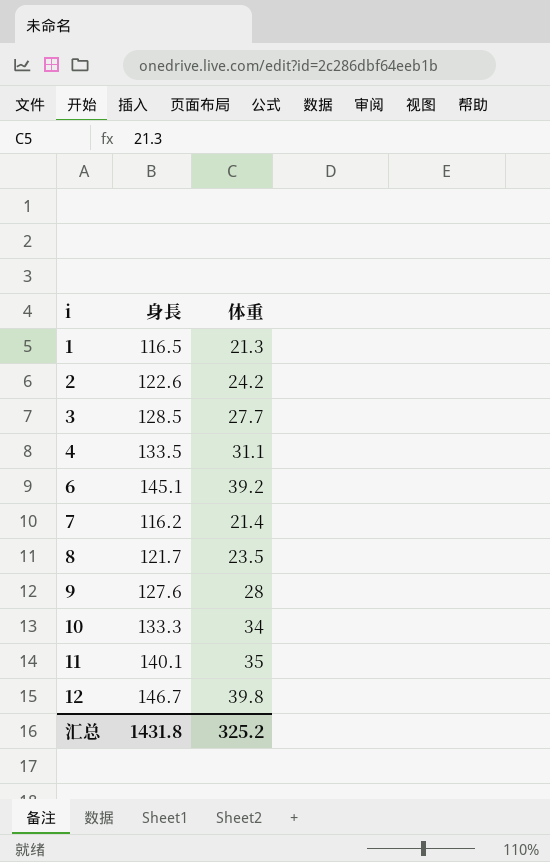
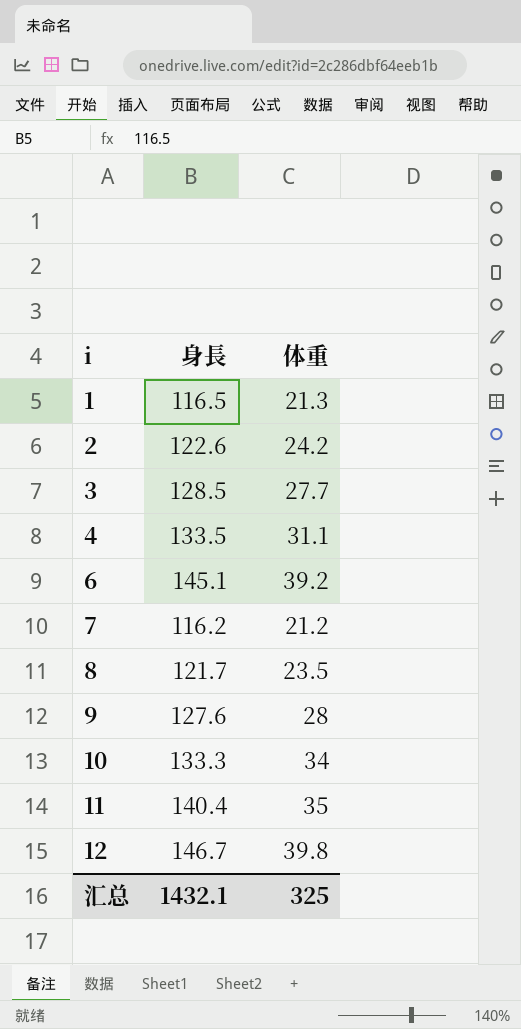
7 | 体重: 21.4 -> 21.2
11 | 身長: 140.1 -> 140.4
汇总 | 身長: 1431.8 -> 1432.1
汇总 | 体重: 325.2 -> 325

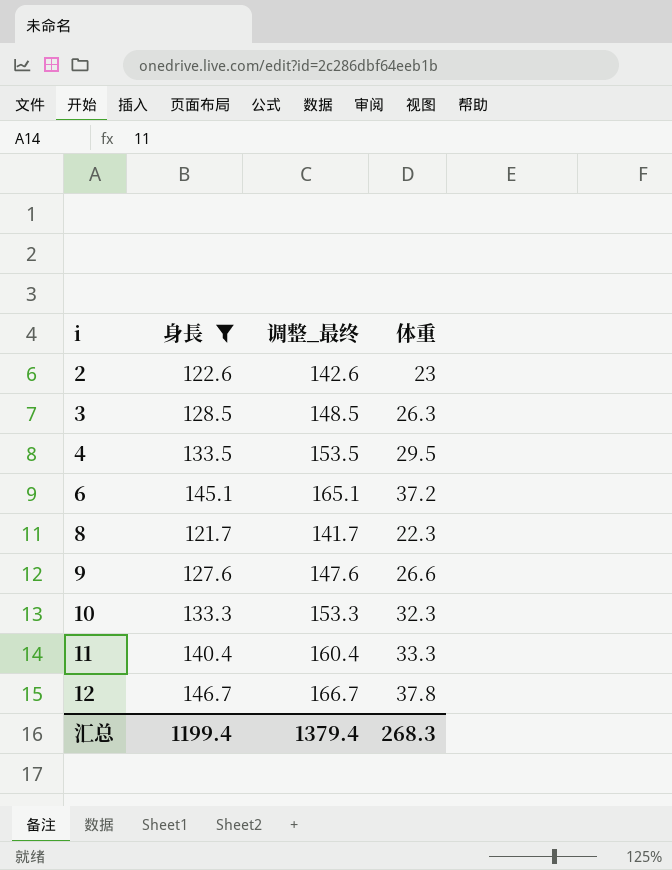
filter: none -> 身長 >= 121.7
column 调整_最终 | formula: none -> [身長] + 20
2 | 体重: 24.2 -> 23
3 | 体重: 27.7 -> 26.3
4 | 体重: 31.1 -> 29.5
6 | 体重: 39.2 -> 37.2
8 | 体重: 23.5 -> 22.3
9 | 体重: 28 -> 26.6
10 | 体重: 34 -> 32.3
11 | 体重: 35 -> 33.3
12 | 体重: 39.8 -> 37.8
汇总 | 身長: 1432.1 -> 1199.4
汇总 | 体重: 325 -> 268.3

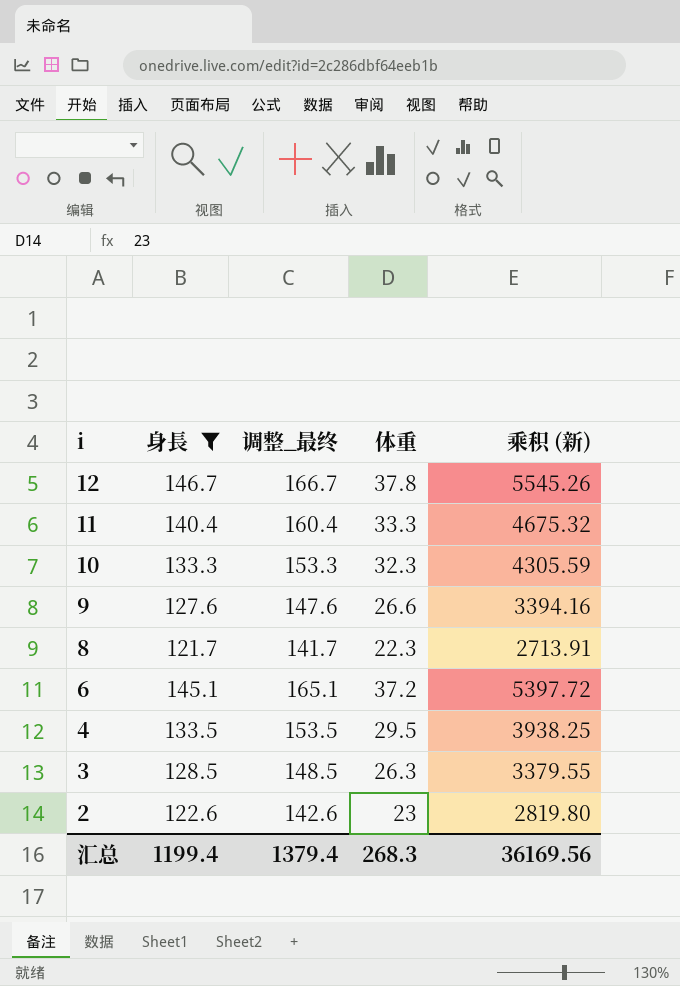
row order: i ascending -> i descending
column 乘积 (新) | formula: none -> [身長] * [体重]

